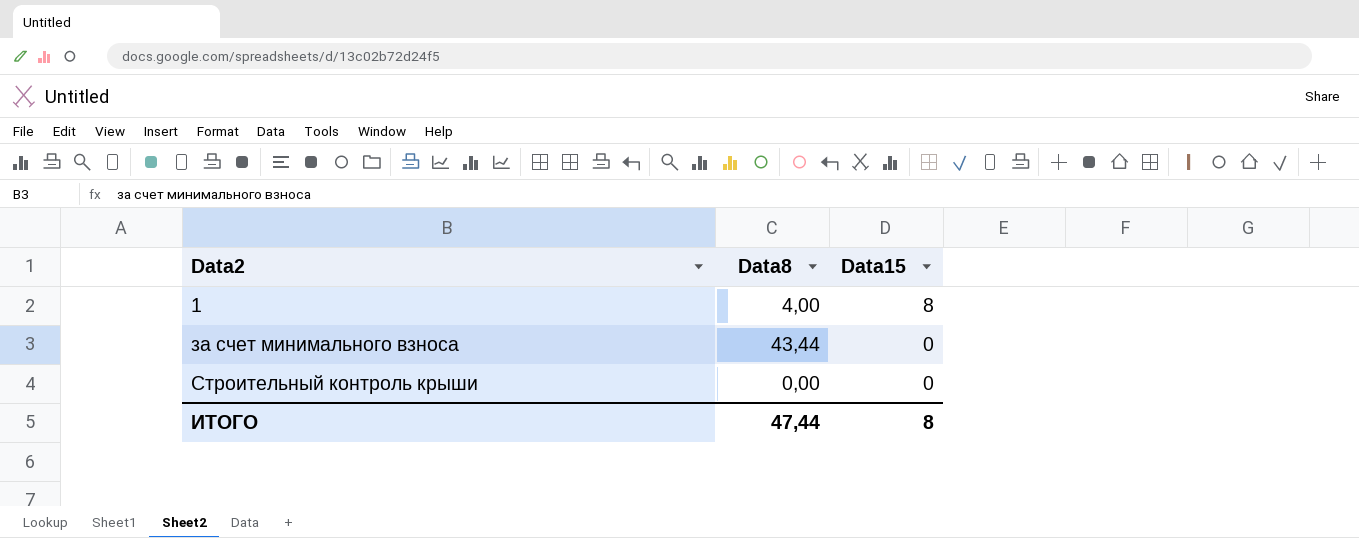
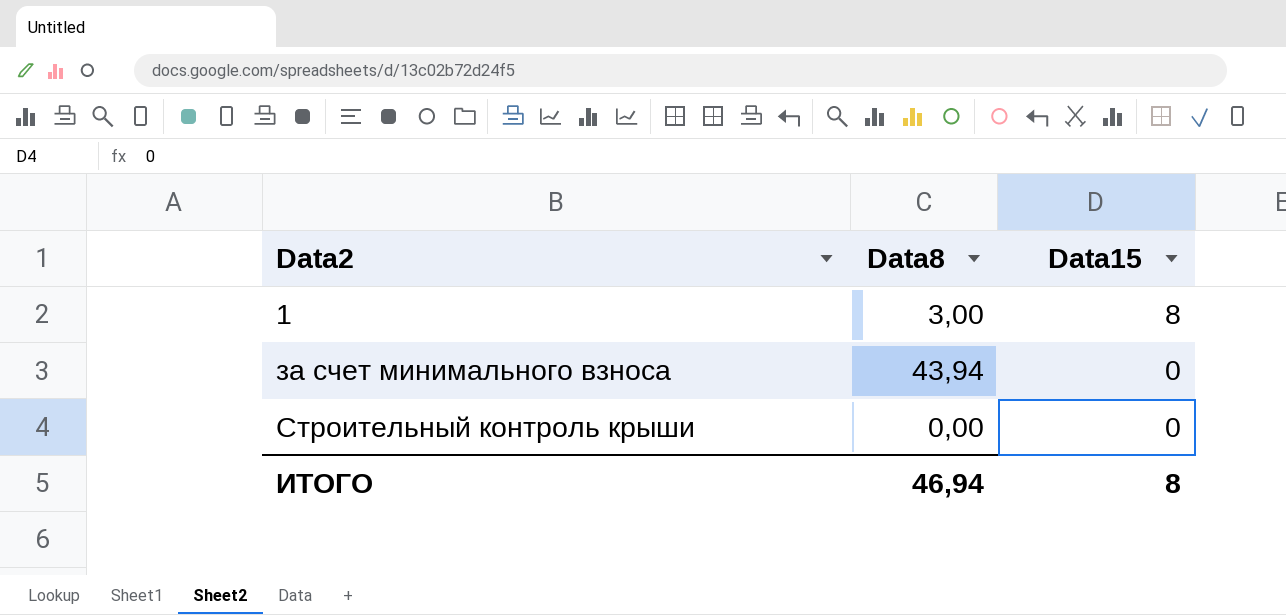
1 | Data8: 4,00 -> 3,00
за счет минимального взноса | Data8: 43,44 -> 43,94
ИТОГО | Data8: 47,44 -> 46,94

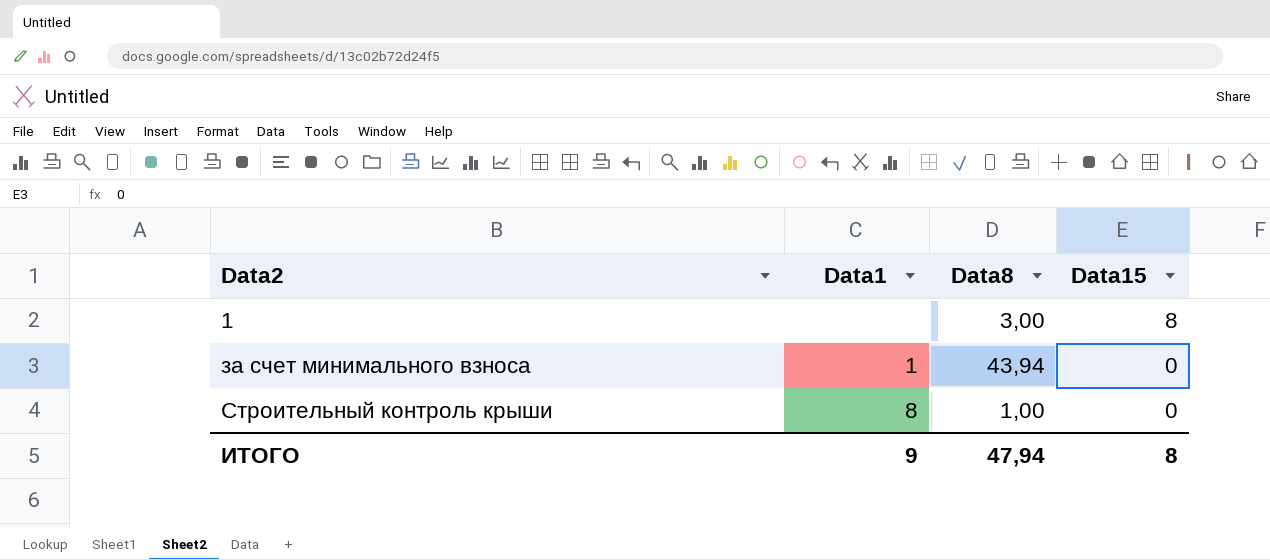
column Data1 | position: none -> 2
Строительный контроль крыши | Data8: 0,00 -> 1,00
ИТОГО | Data8: 46,94 -> 47,94

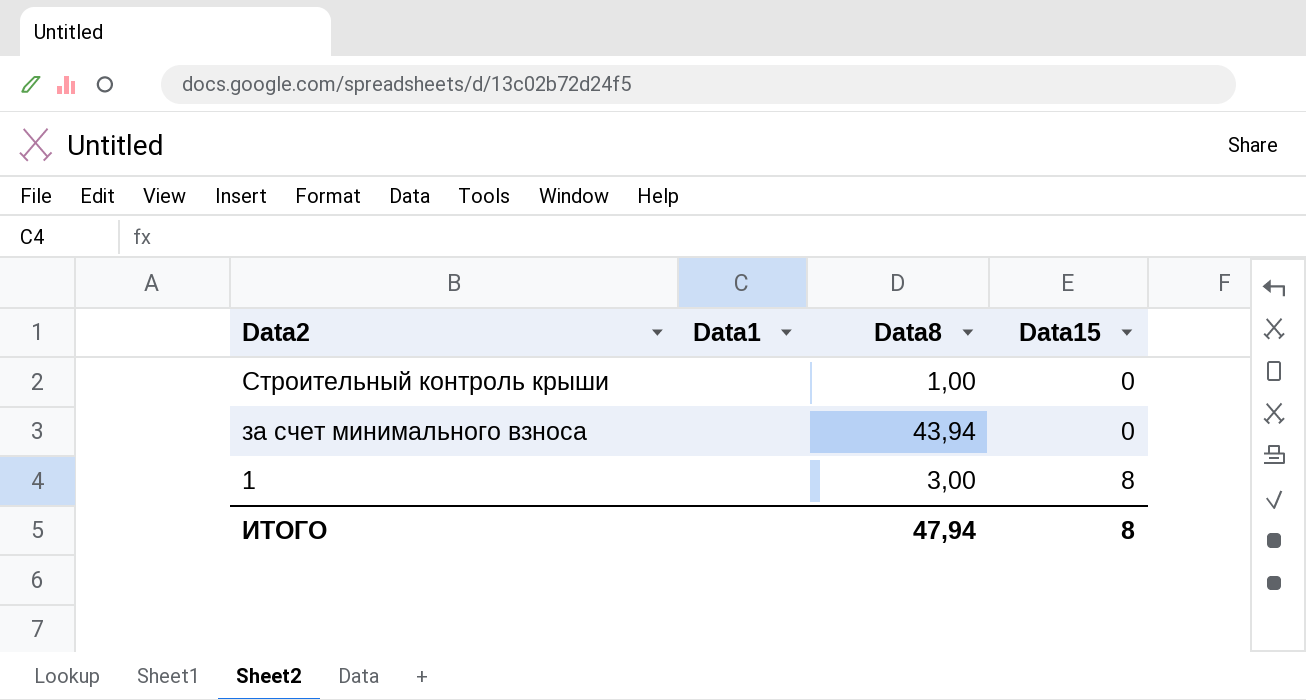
row order: Data2 ascending -> Data2 descending
Строительный контроль крыши | Data1: 8 -> none
за счет минимального взноса | Data1: 1 -> none
ИТОГО | Data1: 9 -> none

